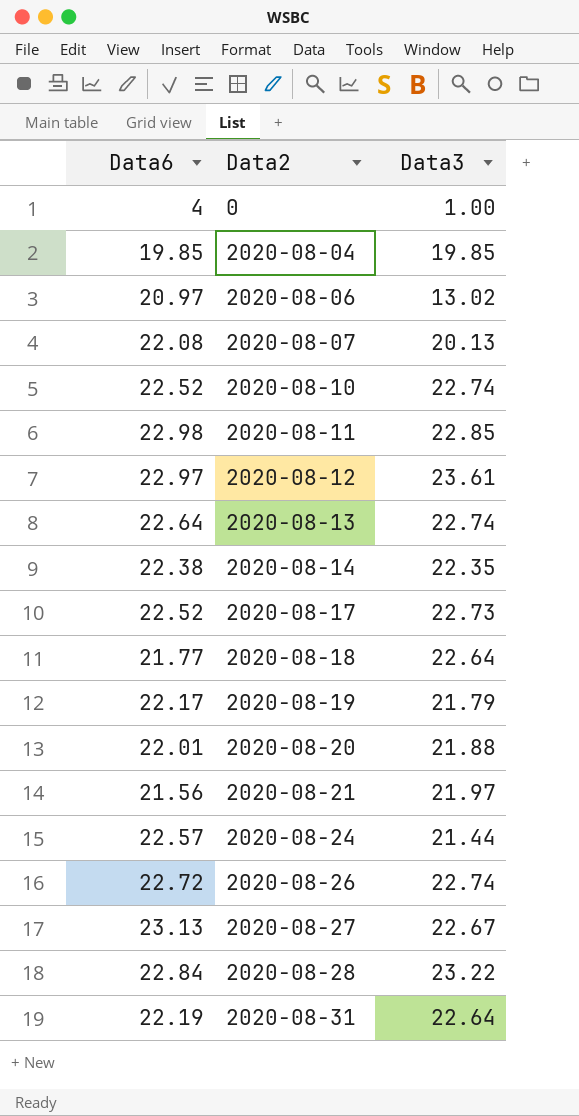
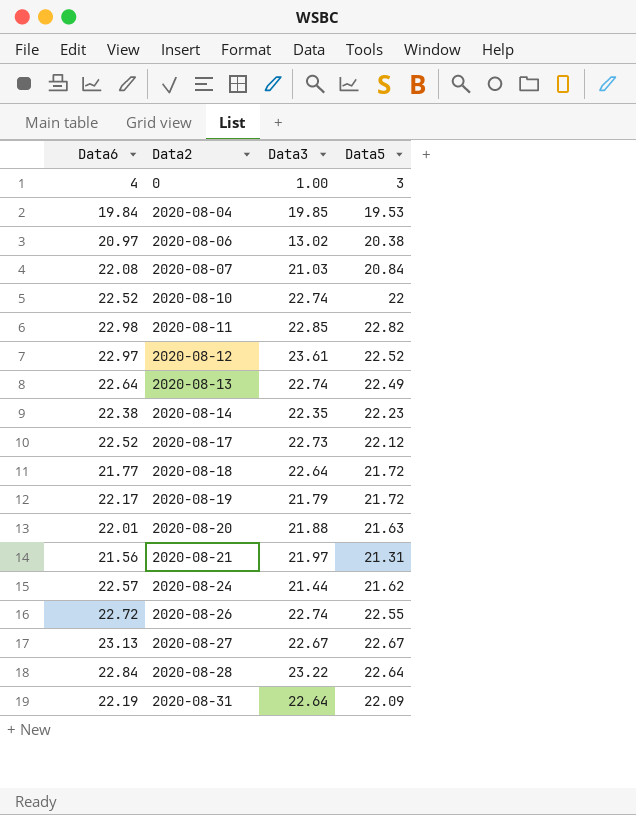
column Data5 | position: none -> 4
2020-08-04 | Data6: 19.85 -> 19.84
2020-08-07 | Data3: 20.13 -> 21.03

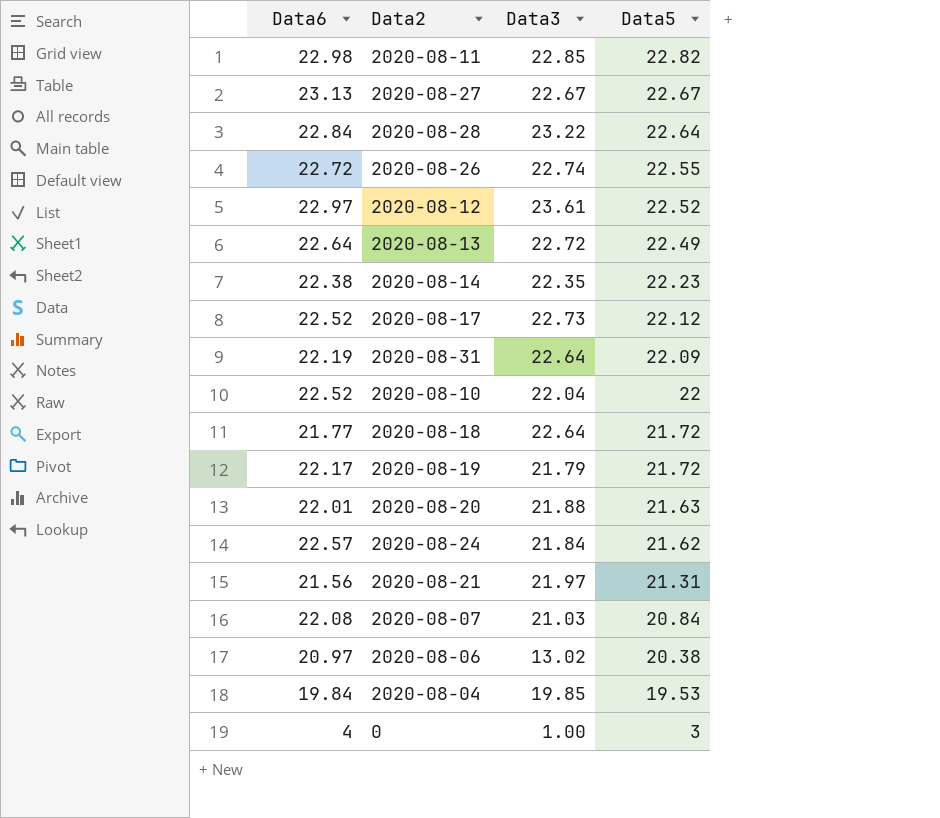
row order: Data2 ascending -> Data5 descending
2020-08-13 | Data3: 22.74 -> 22.72
2020-08-10 | Data3: 22.74 -> 22.04
2020-08-24 | Data3: 21.44 -> 21.84

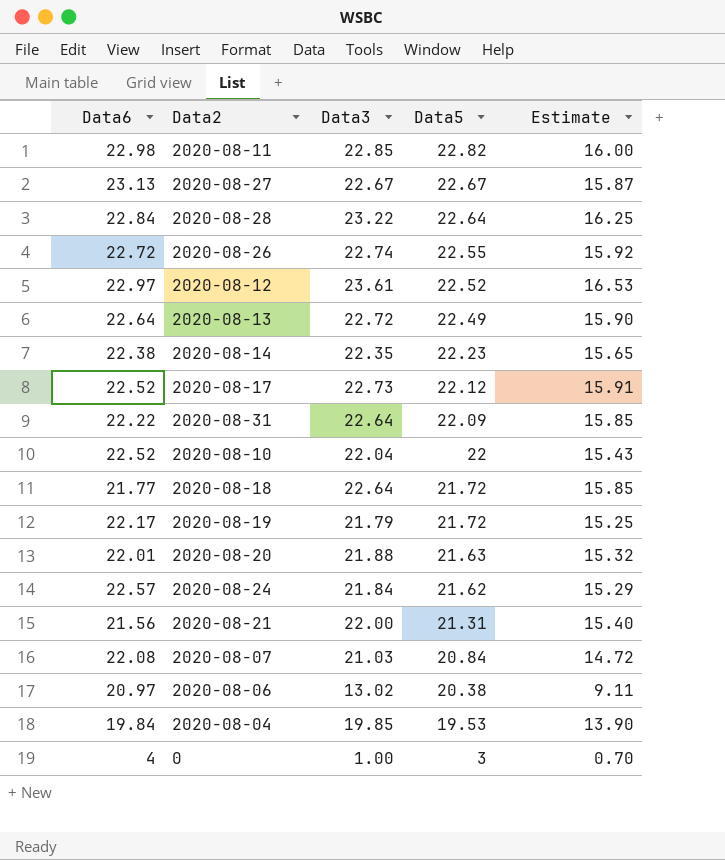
column Estimate | formula: none -> [Data3] * 0.7
2020-08-31 | Data6: 22.19 -> 22.22
2020-08-21 | Data3: 21.97 -> 22.00

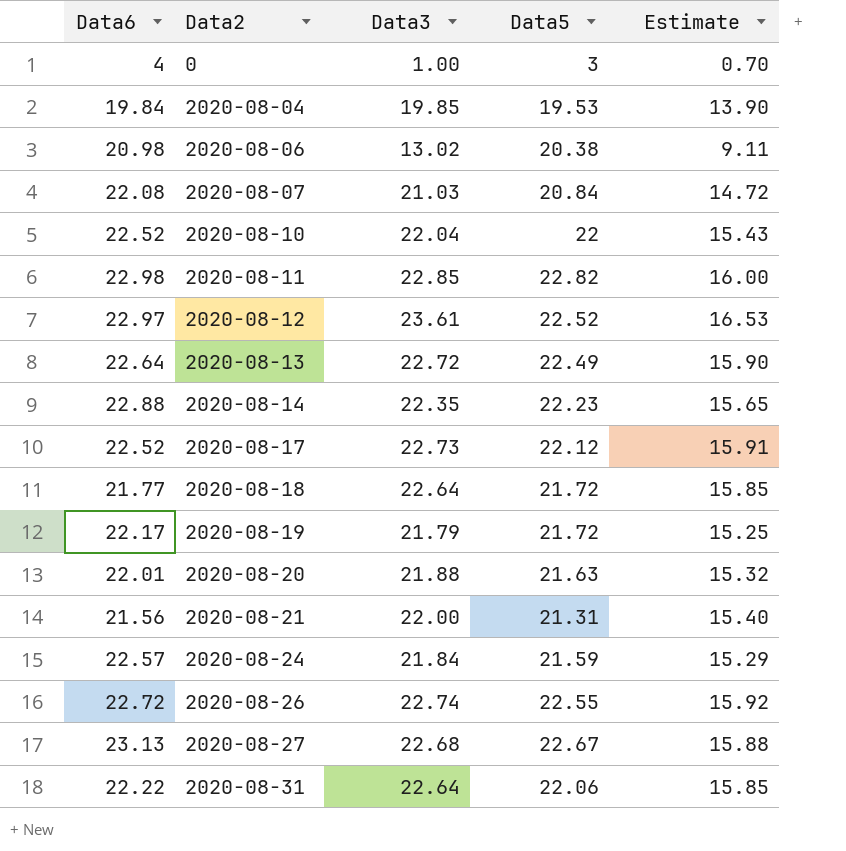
row order: Data5 descending -> Data2 ascending
row 2020-08-28: 22.84 | 23.22 | 22.64 | 16.25 -> none
2020-08-06 | Data6: 20.97 -> 20.98
2020-08-14 | Data6: 22.38 -> 22.88
2020-08-24 | Data5: 21.62 -> 21.59
2020-08-27 | Data3: 22.67 -> 22.68
2020-08-27 | Estimate: 15.87 -> 15.88
2020-08-31 | Data5: 22.09 -> 22.06

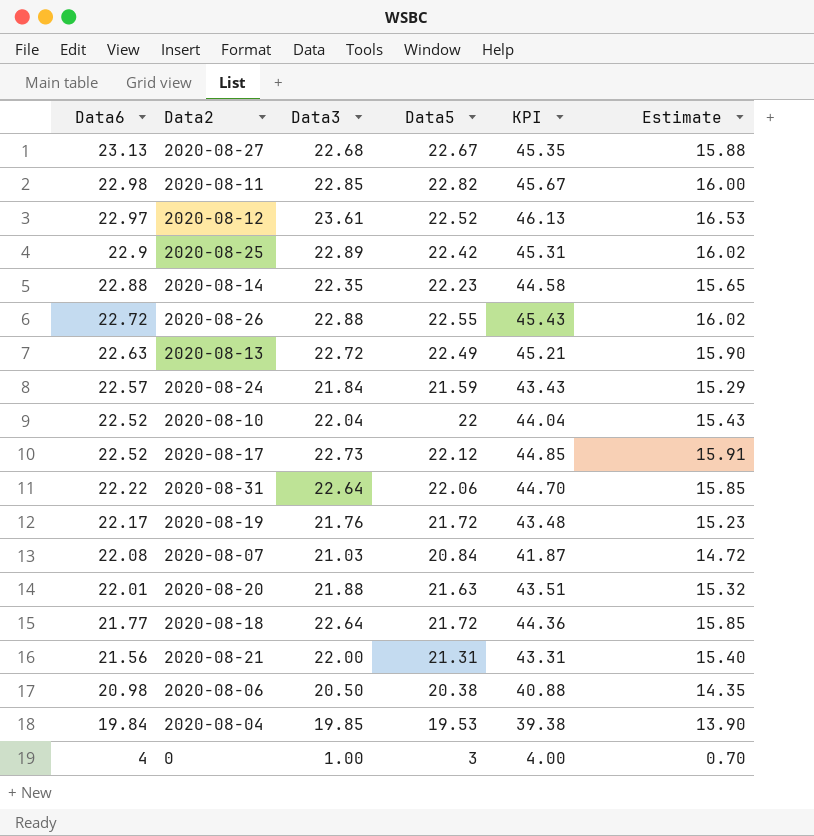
row order: Data2 ascending -> Data6 descending
column KPI | formula: none -> [Data3] + [Data5]
row 2020-08-25: none -> 22.9 | 22.89 | 22.42 | 45.31 | 16.02
2020-08-26 | Data3: 22.74 -> 22.88
2020-08-26 | Estimate: 15.92 -> 16.02
2020-08-13 | Data6: 22.64 -> 22.63
2020-08-19 | Data3: 21.79 -> 21.76
2020-08-19 | Estimate: 15.25 -> 15.23
2020-08-06 | Data3: 13.02 -> 20.50
2020-08-06 | Estimate: 9.11 -> 14.35

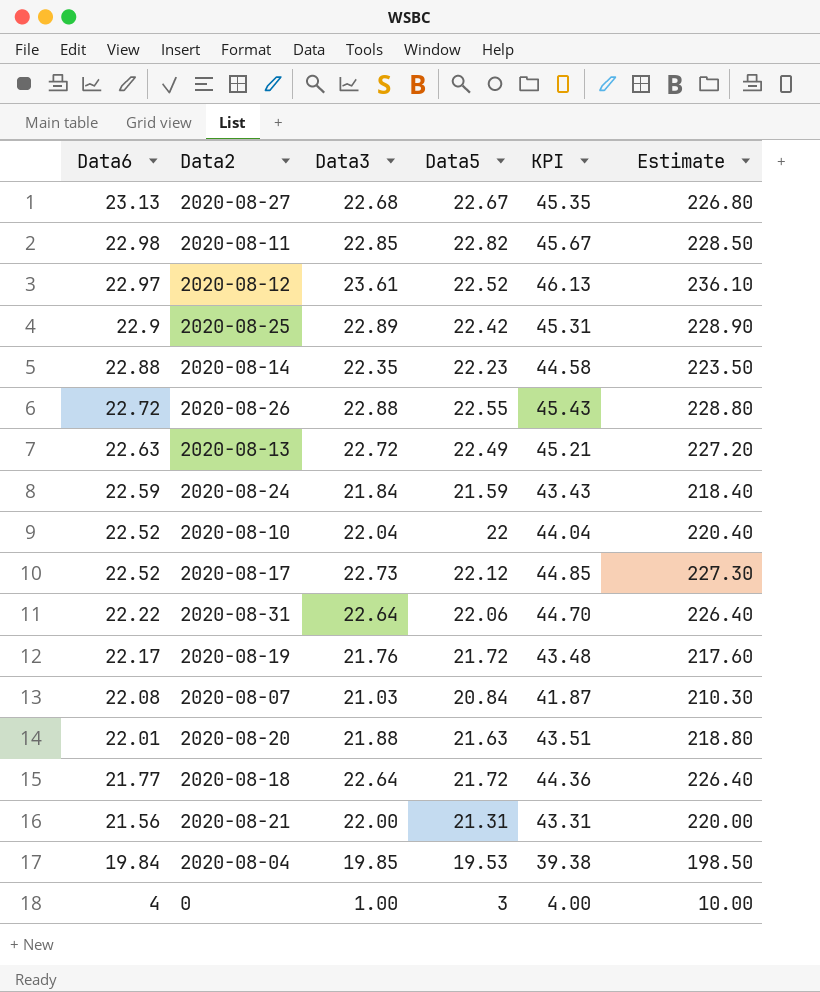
column Estimate | formula: [Data3] * 0.7 -> [Data3] * 10
row 2020-08-06: 20.98 | 20.50 | 20.38 | 40.88 | 14.35 -> none
2020-08-24 | Data6: 22.57 -> 22.59

